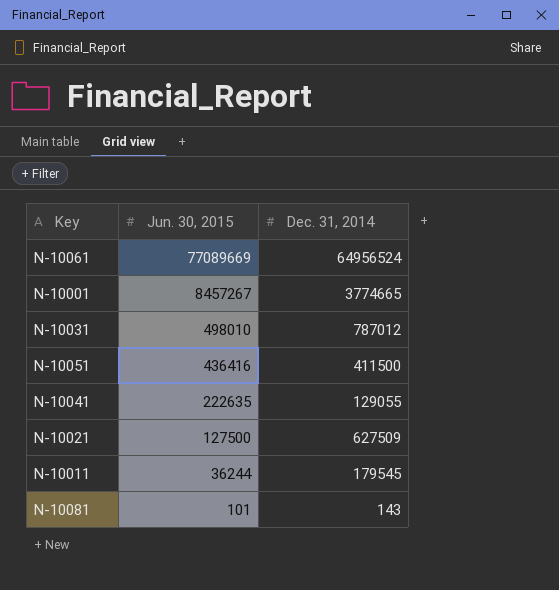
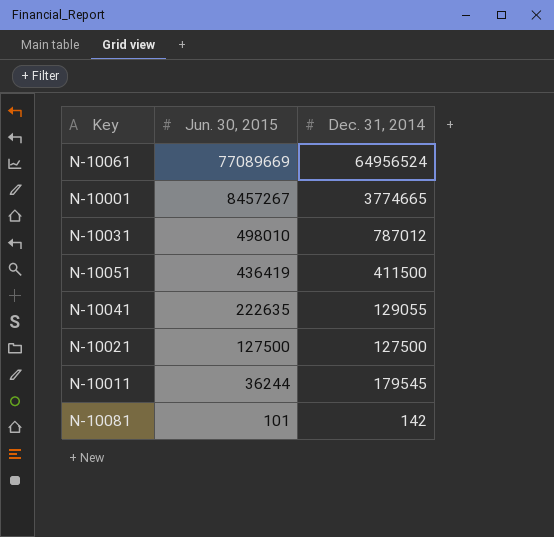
N-10051 | Jun. 30, 2015: 436416 -> 436419
N-10021 | Dec. 31, 2014: 627509 -> 127500
N-10081 | Dec. 31, 2014: 143 -> 142

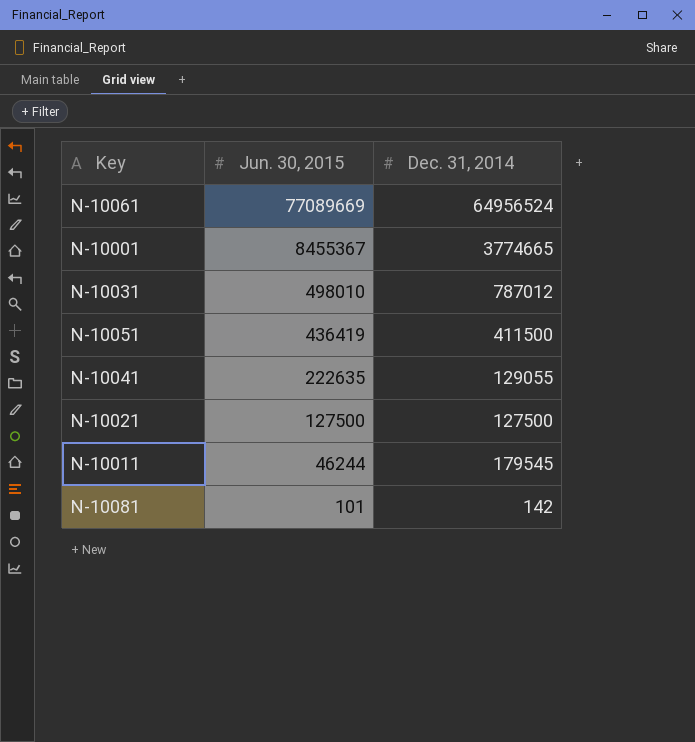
N-10001 | Jun. 30, 2015: 8457267 -> 8455367
N-10011 | Jun. 30, 2015: 36244 -> 46244

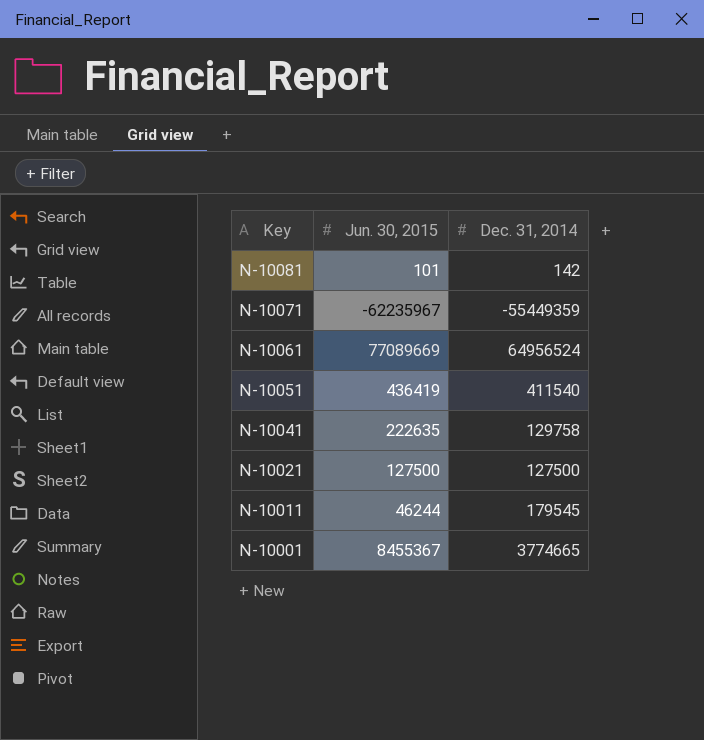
row order: Jun. 30, 2015 descending -> Key descending
row N-10031: 498010 | 787012 -> none
row N-10071: none -> -62235967 | -55449359
N-10051 | Dec. 31, 2014: 411500 -> 411540
N-10041 | Dec. 31, 2014: 129055 -> 129758

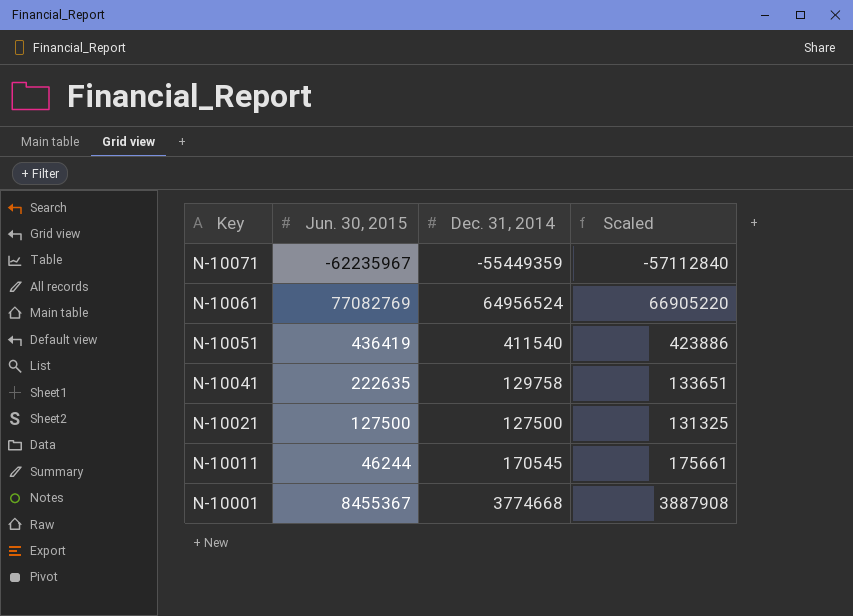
column Scaled | formula: none -> [Dec. 31, 2014] * 1.03
row N-10081: 101 | 142 -> none
N-10061 | Jun. 30, 2015: 77089669 -> 77082769
N-10011 | Dec. 31, 2014: 179545 -> 170545
N-10001 | Dec. 31, 2014: 3774665 -> 3774668

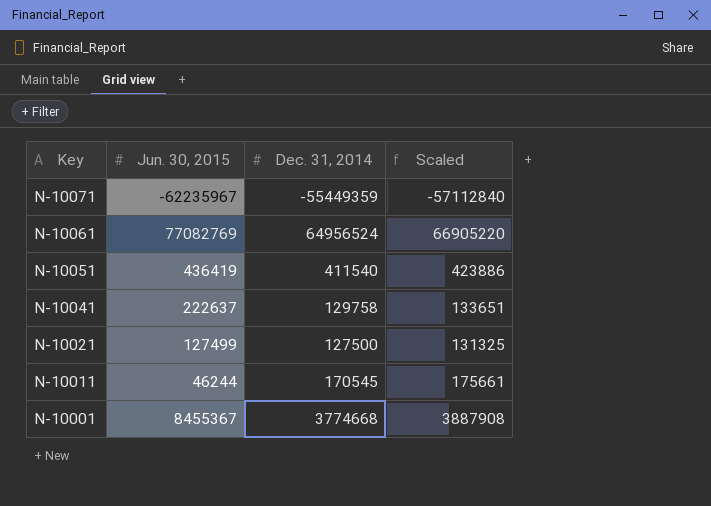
N-10041 | Jun. 30, 2015: 222635 -> 222637
N-10021 | Jun. 30, 2015: 127500 -> 127499

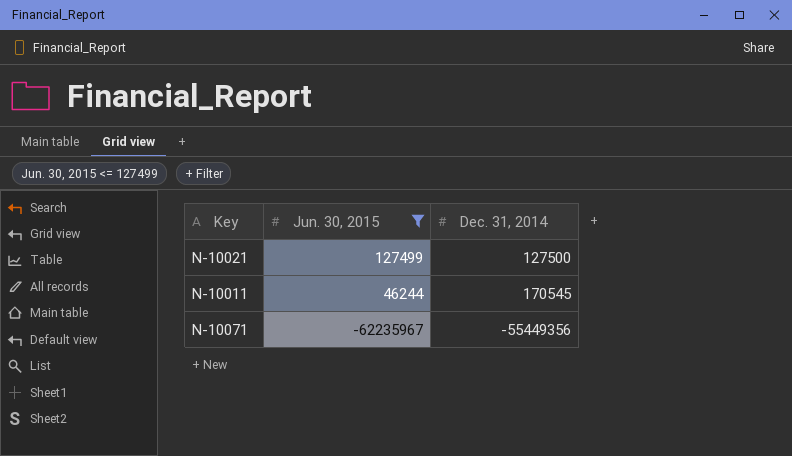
filter: none -> Jun. 30, 2015 <= 127499
row order: Key descending -> Jun. 30, 2015 descending
column Scaled | formula: [Dec. 31, 2014] * 1.03 -> none
N-10071 | Dec. 31, 2014: -55449359 -> -55449356

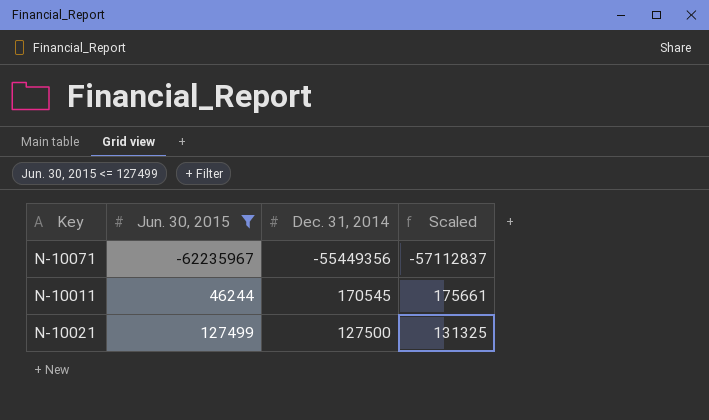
row order: Jun. 30, 2015 descending -> Jun. 30, 2015 ascending
column Scaled | formula: none -> [Dec. 31, 2014] * 1.03

